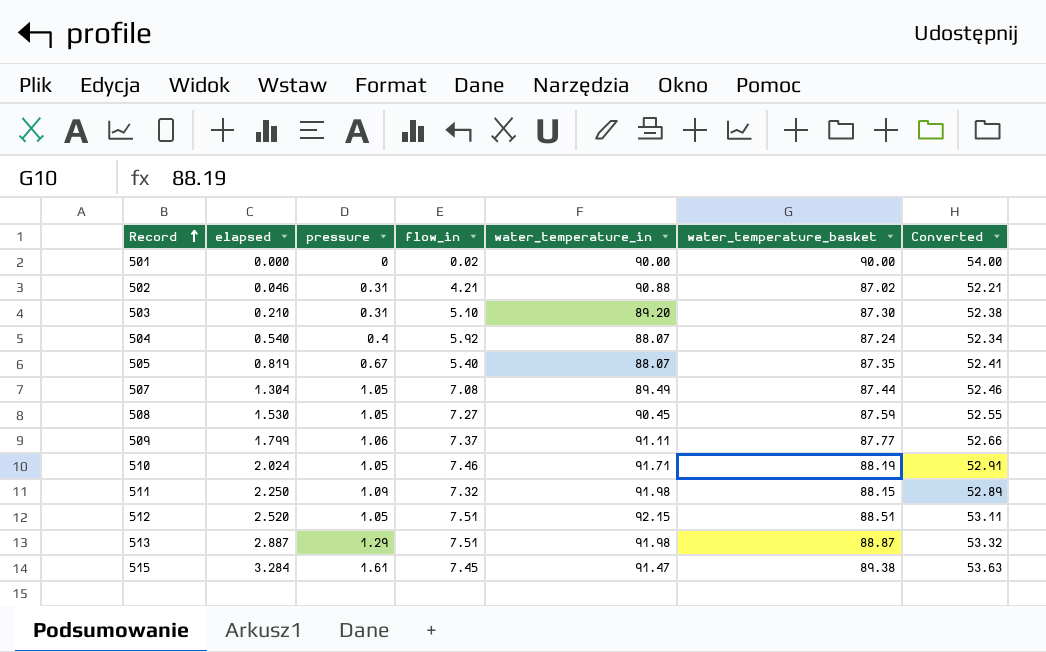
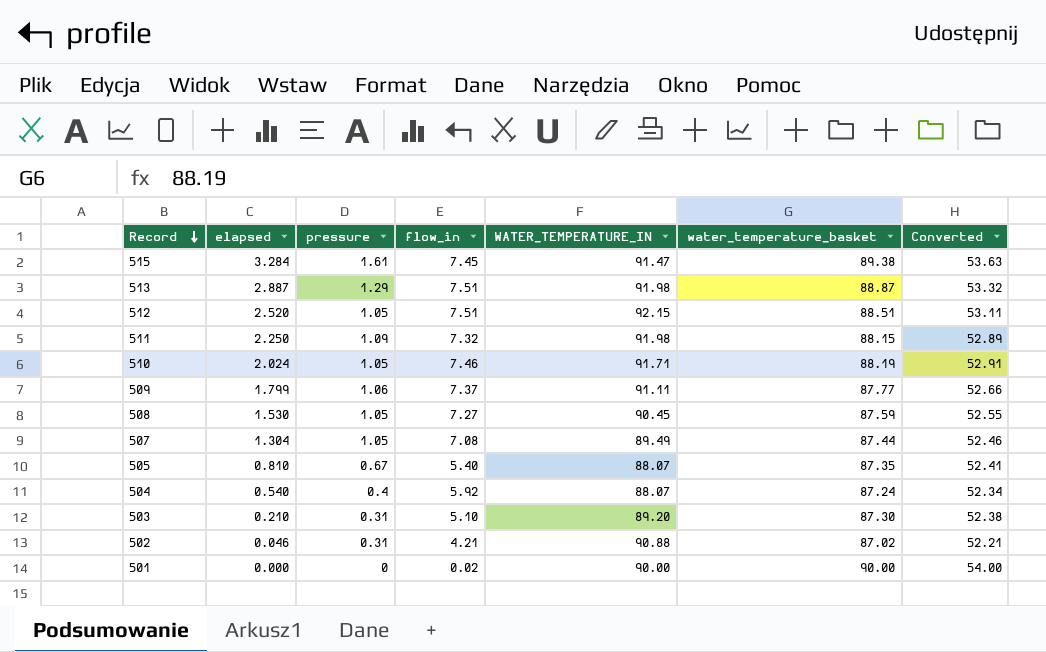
row order: Record ascending -> Record descending
column name: water_temperature_in -> WATER_TEMPERATURE_IN
505 | elapsed: 0.819 -> 0.810

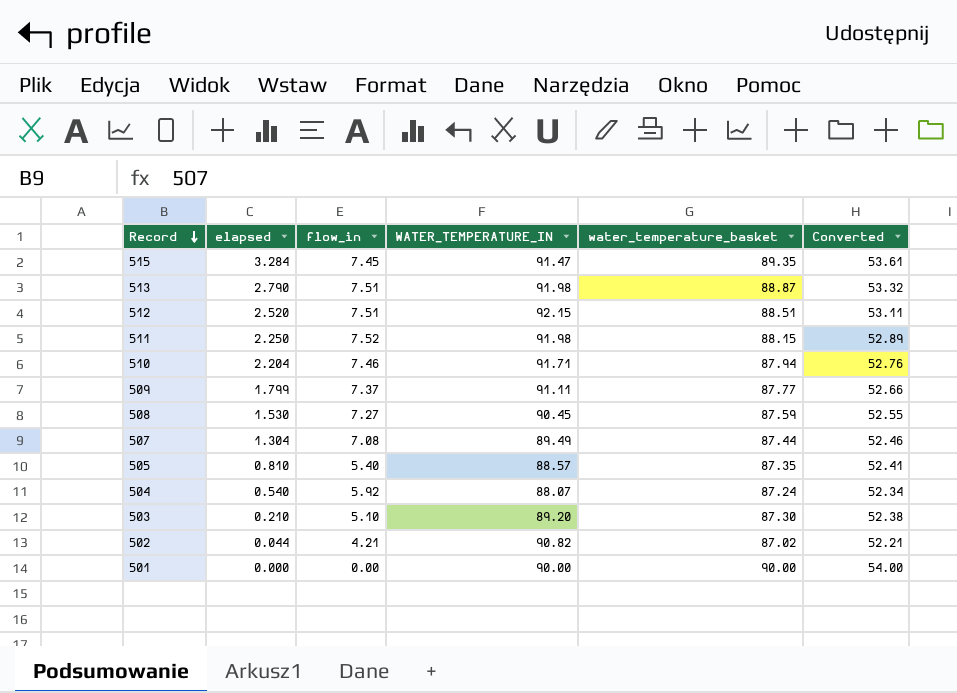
column pressure | position: 3 -> none
515 | water_temperature_basket: 89.38 -> 89.35
515 | Converted: 53.63 -> 53.61
513 | elapsed: 2.887 -> 2.790
511 | flow_in: 7.32 -> 7.52
510 | elapsed: 2.024 -> 2.204
510 | water_temperature_basket: 88.19 -> 87.94
510 | Converted: 52.91 -> 52.76
505 | WATER_TEMPERATURE_IN: 88.07 -> 88.57
502 | elapsed: 0.046 -> 0.044
502 | WATER_TEMPERATURE_IN: 90.88 -> 90.82
501 | flow_in: 0.02 -> 0.00

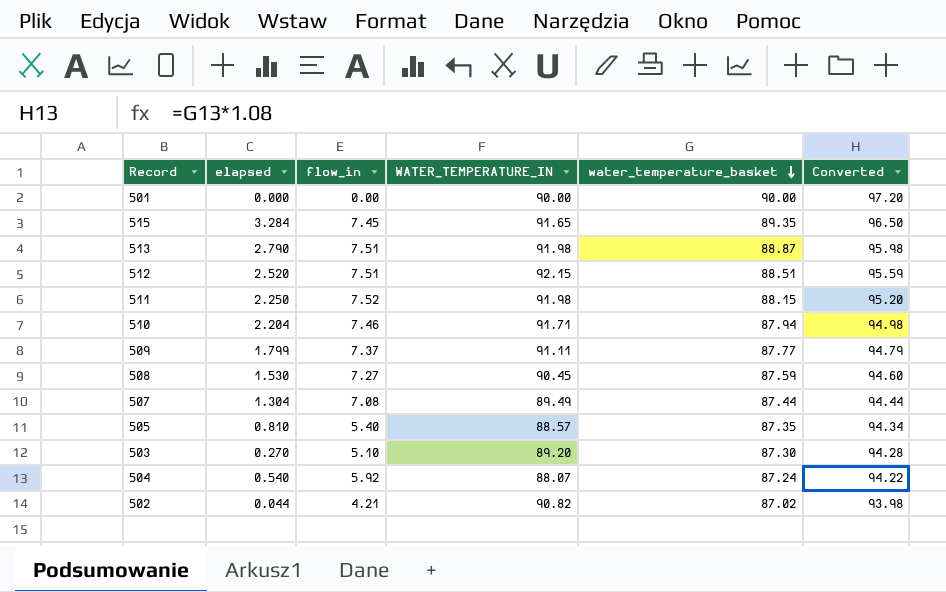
row order: Record descending -> water_temperature_basket descending
column Converted | formula: [water_temperature_basket] * 0.6 -> [water_temperature_basket] * 1.08
515 | WATER_TEMPERATURE_IN: 91.47 -> 91.65
503 | elapsed: 0.210 -> 0.270

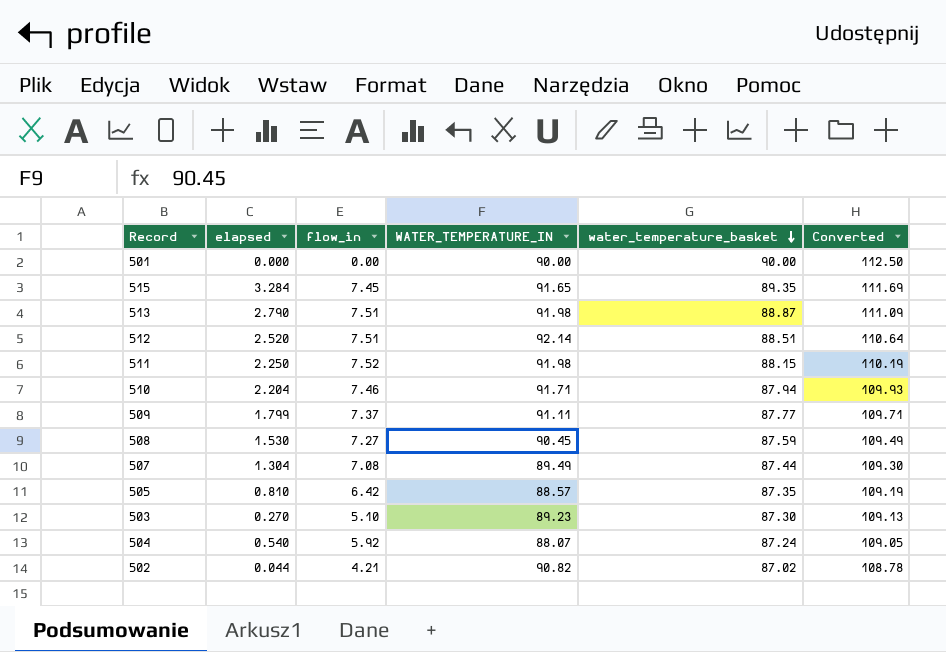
column Converted | formula: [water_temperature_basket] * 1.08 -> [water_temperature_basket] * 1.25
512 | WATER_TEMPERATURE_IN: 92.15 -> 92.14
505 | flow_in: 5.40 -> 6.42
503 | WATER_TEMPERATURE_IN: 89.20 -> 89.23

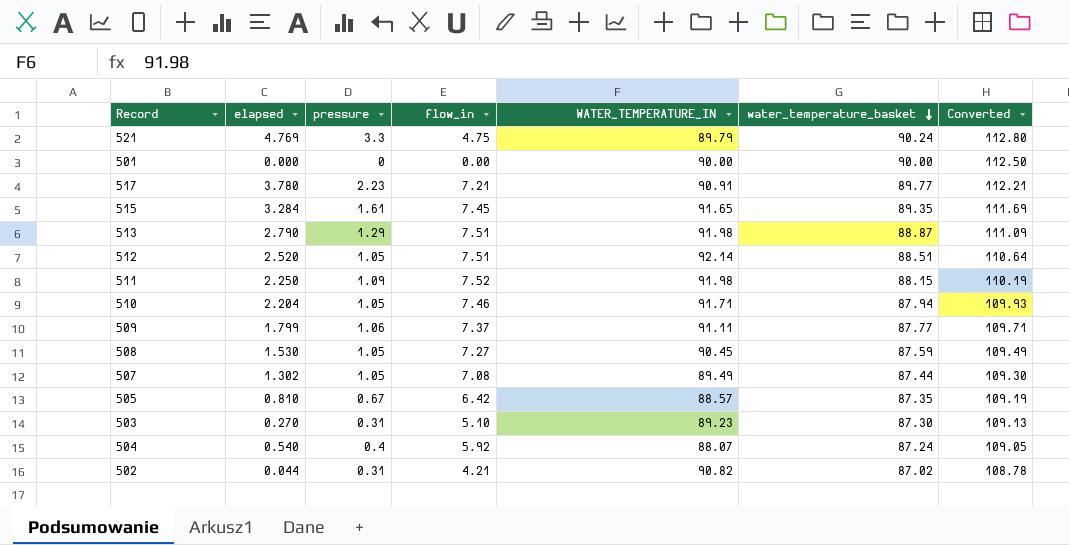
column pressure | position: none -> 3
row 521: none -> 4.769 | 3.3 | 4.75 | 89.79 | 90.24 | 112.80
row 517: none -> 3.780 | 2.23 | 7.21 | 90.91 | 89.77 | 112.21
507 | elapsed: 1.304 -> 1.302

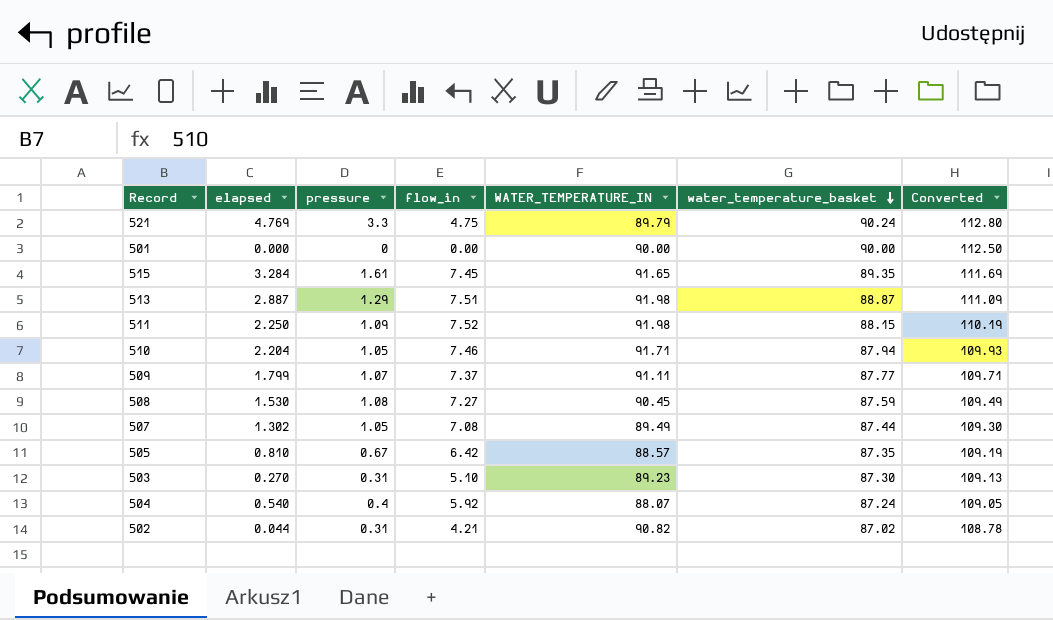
row 517: 3.780 | 2.23 | 7.21 | 90.91 | 89.77 | 112.21 -> none
row 512: 2.520 | 1.05 | 7.51 | 92.14 | 88.51 | 110.64 -> none
513 | elapsed: 2.790 -> 2.887
509 | pressure: 1.06 -> 1.07
508 | pressure: 1.05 -> 1.08

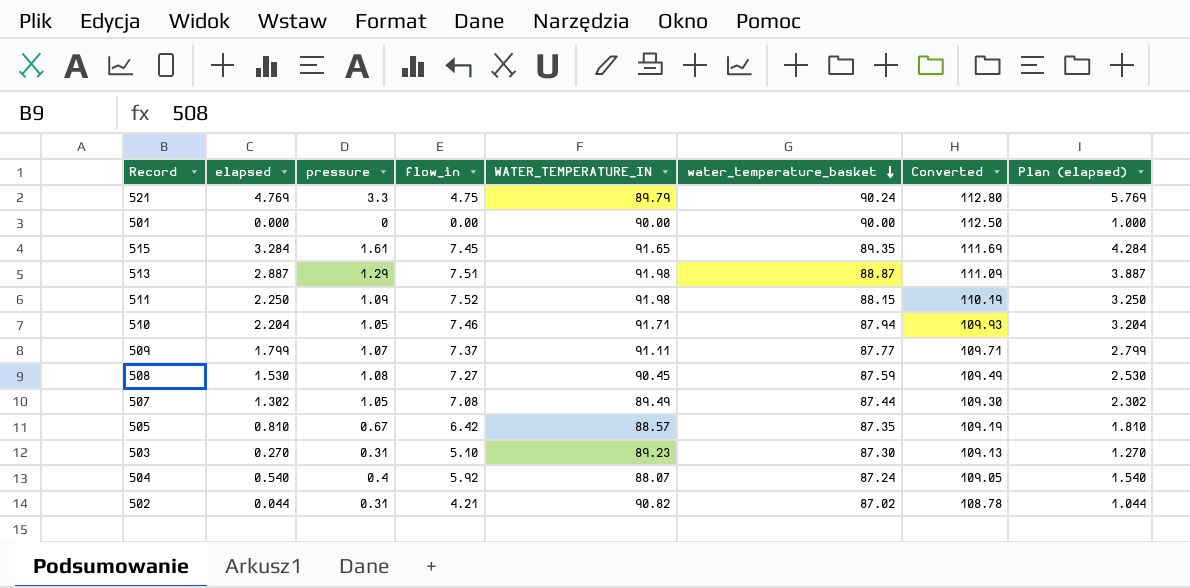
column Plan (elapsed) | formula: none -> [elapsed] + 1

